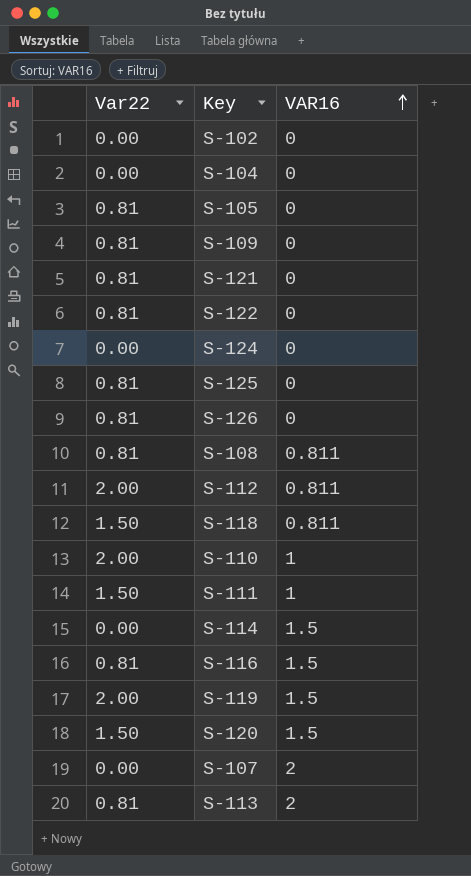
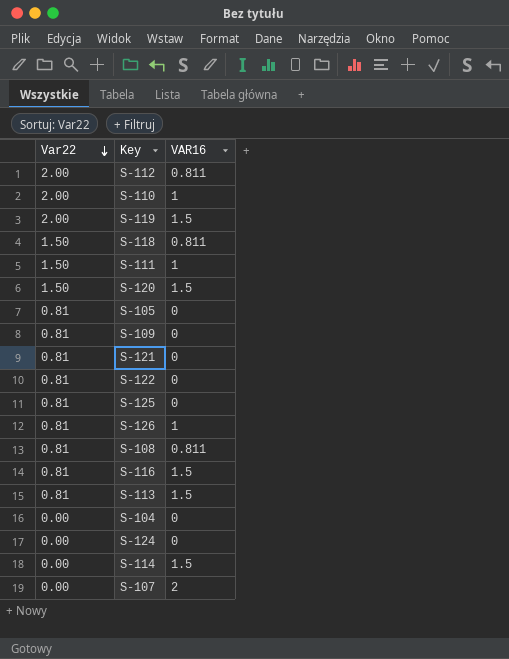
row order: VAR16 ascending -> Var22 descending
row S-102: 0.00 | 0 -> none
S-126 | VAR16: 0 -> 1
S-113 | VAR16: 2 -> 1.5

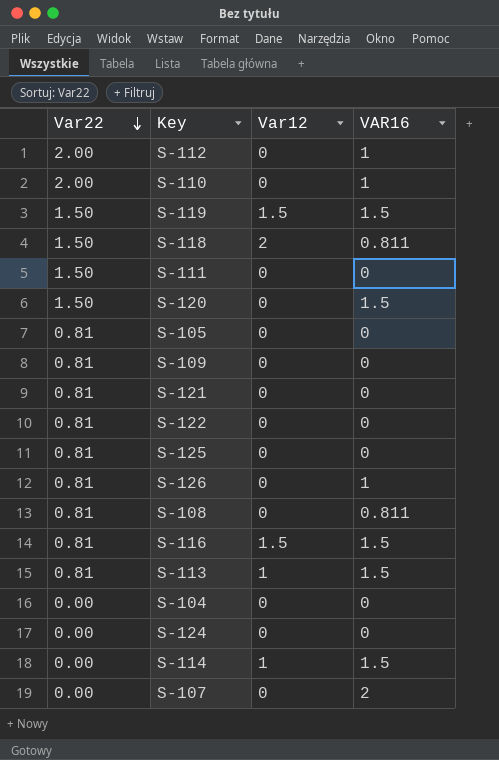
column Var12 | position: none -> 3
S-112 | VAR16: 0.811 -> 1
S-119 | Var22: 2.00 -> 1.50
S-111 | VAR16: 1 -> 0

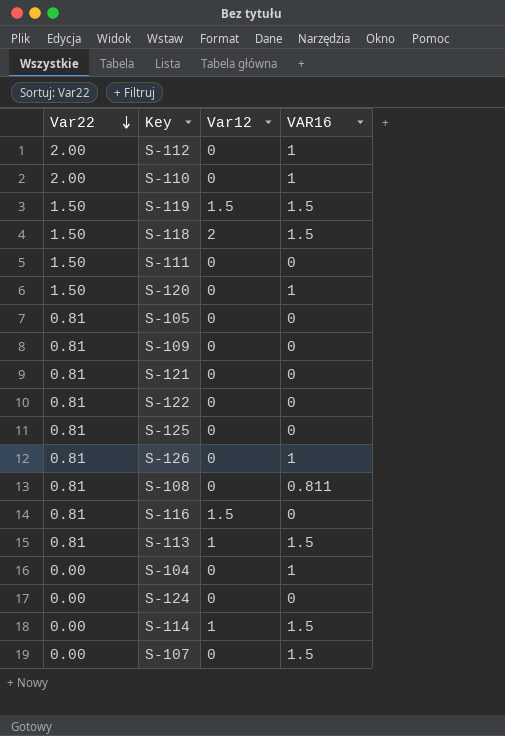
S-118 | VAR16: 0.811 -> 1.5
S-120 | VAR16: 1.5 -> 1
S-116 | VAR16: 1.5 -> 0
S-104 | VAR16: 0 -> 1
S-107 | VAR16: 2 -> 1.5

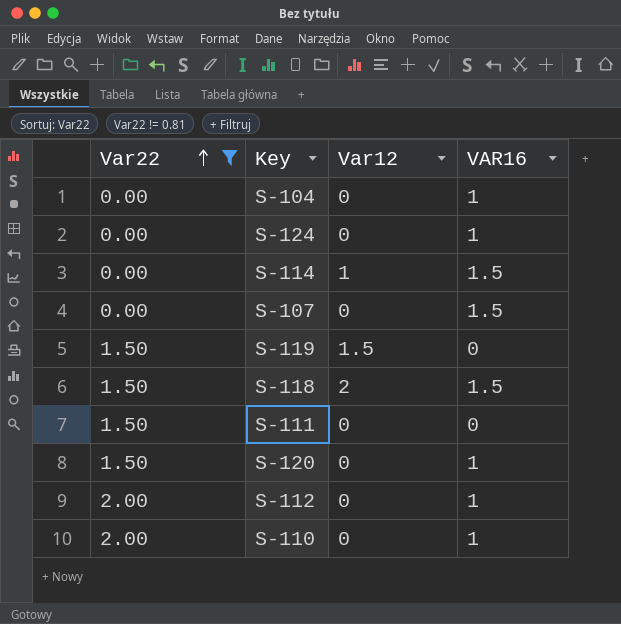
filter: none -> Var22 != 0.81
row order: Var22 descending -> Var22 ascending
S-124 | VAR16: 0 -> 1
S-119 | VAR16: 1.5 -> 0

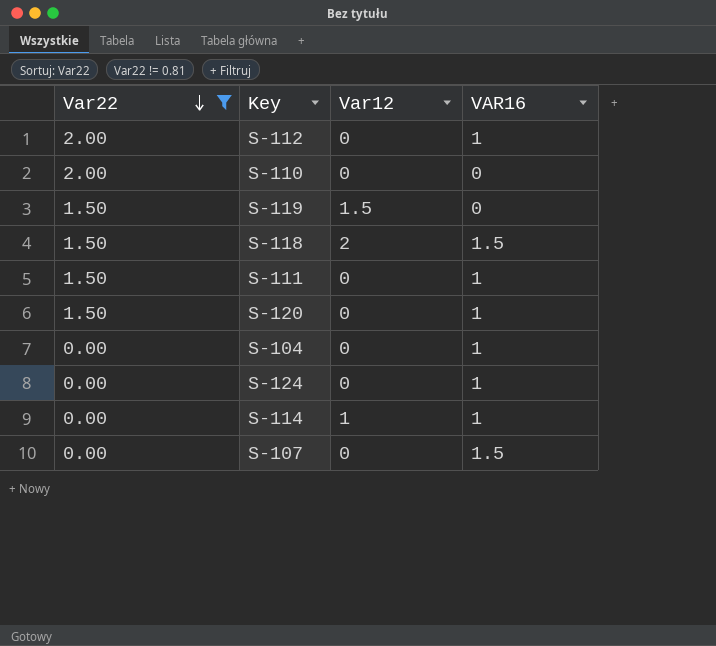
row order: Var22 ascending -> Var22 descending
S-110 | VAR16: 1 -> 0
S-111 | VAR16: 0 -> 1
S-114 | VAR16: 1.5 -> 1

